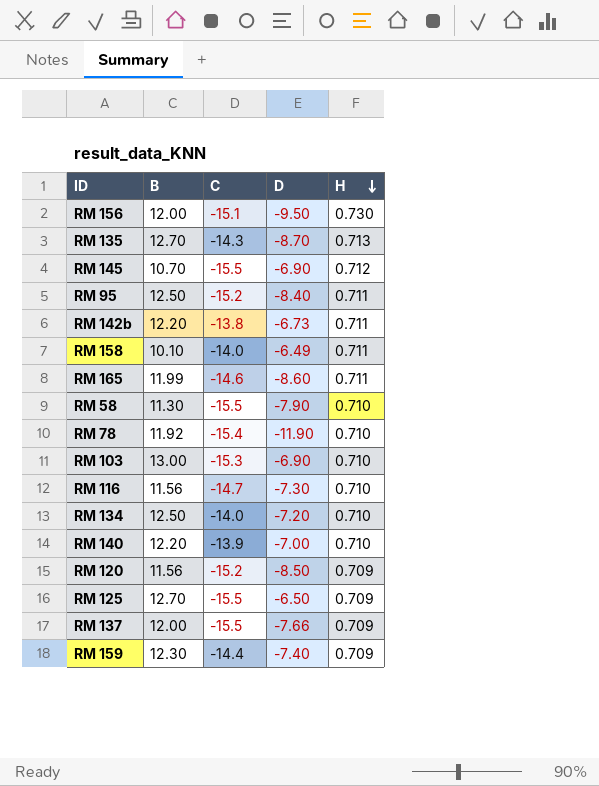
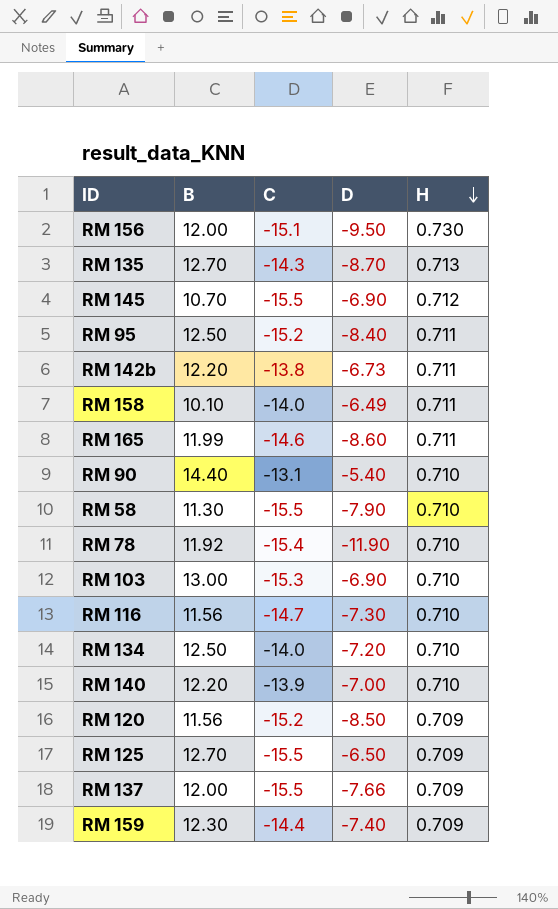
row RM 90: none -> 14.40 | -13.1 | -5.40 | 0.710

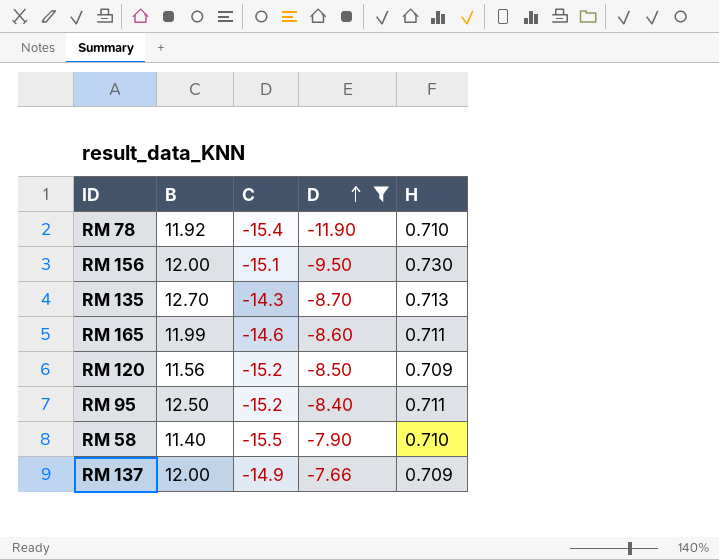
filter: none -> D <= -7.66
row order: H descending -> D ascending
RM 58 | B: 11.30 -> 11.40
RM 137 | C: -15.5 -> -14.9

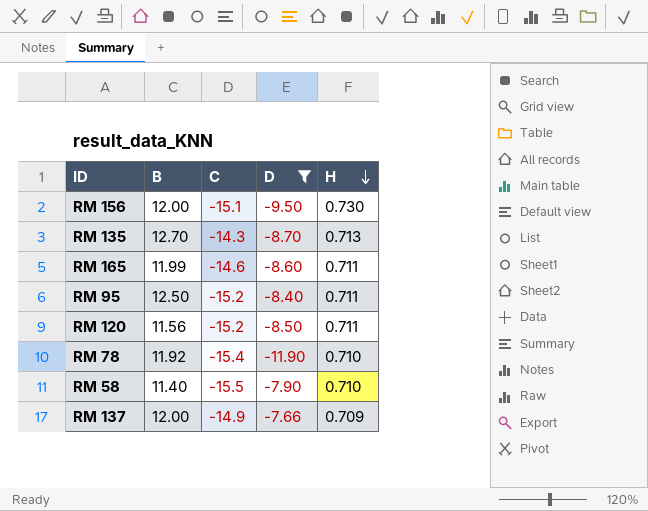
row order: D ascending -> H descending
RM 120 | H: 0.709 -> 0.711

